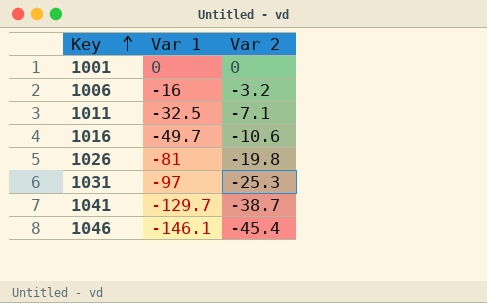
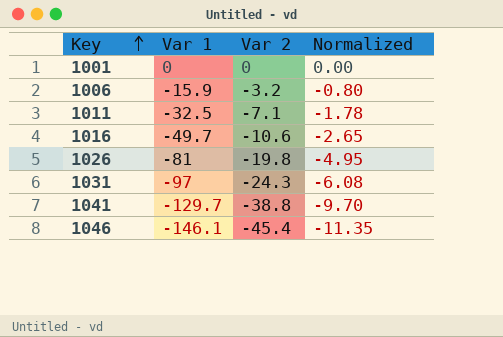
column Normalized | formula: none -> [Var 2] * 0.25
1006 | Var 1: -16 -> -15.9
1031 | Var 2: -25.3 -> -24.3
1041 | Var 2: -38.7 -> -38.8

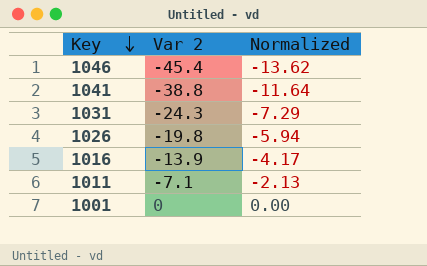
row order: Key ascending -> Key descending
column Var 1 | position: 2 -> none
column Normalized | formula: [Var 2] * 0.25 -> [Var 2] * 0.3
row 1006: -15.9 | -3.2 | -0.80 -> none
1016 | Var 2: -10.6 -> -13.9

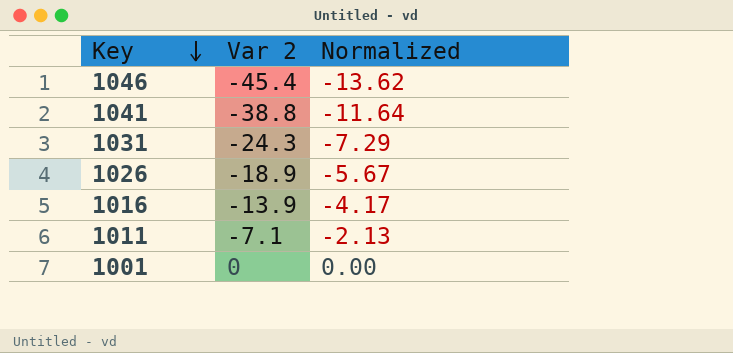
1026 | Var 2: -19.8 -> -18.9
1026 | Normalized: -5.94 -> -5.67

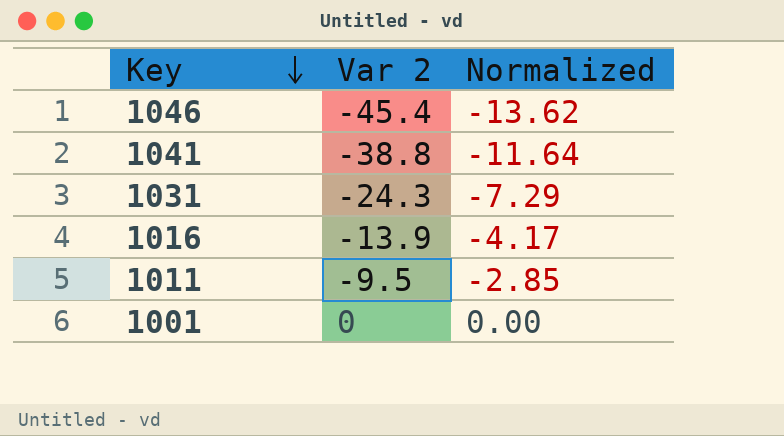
row 1026: -18.9 | -5.67 -> none
1011 | Var 2: -7.1 -> -9.5
1011 | Normalized: -2.13 -> -2.85

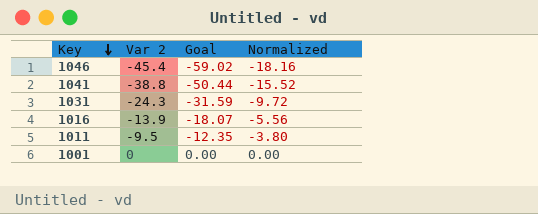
column Goal | formula: none -> [Var 2] * 1.3
column Normalized | formula: [Var 2] * 0.3 -> [Var 2] * 0.4

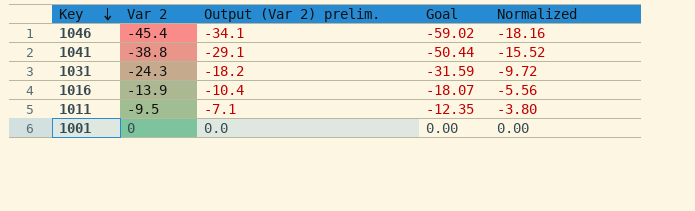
column Output (Var 2) prelim. | formula: none -> [Var 2] * 0.75

